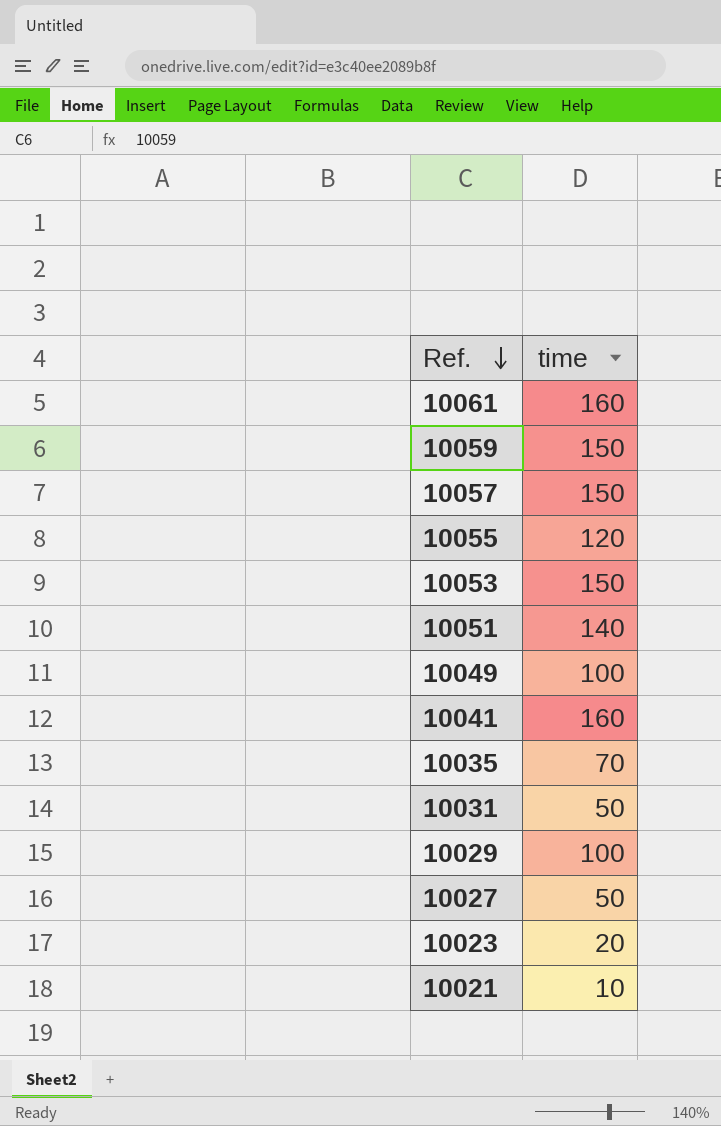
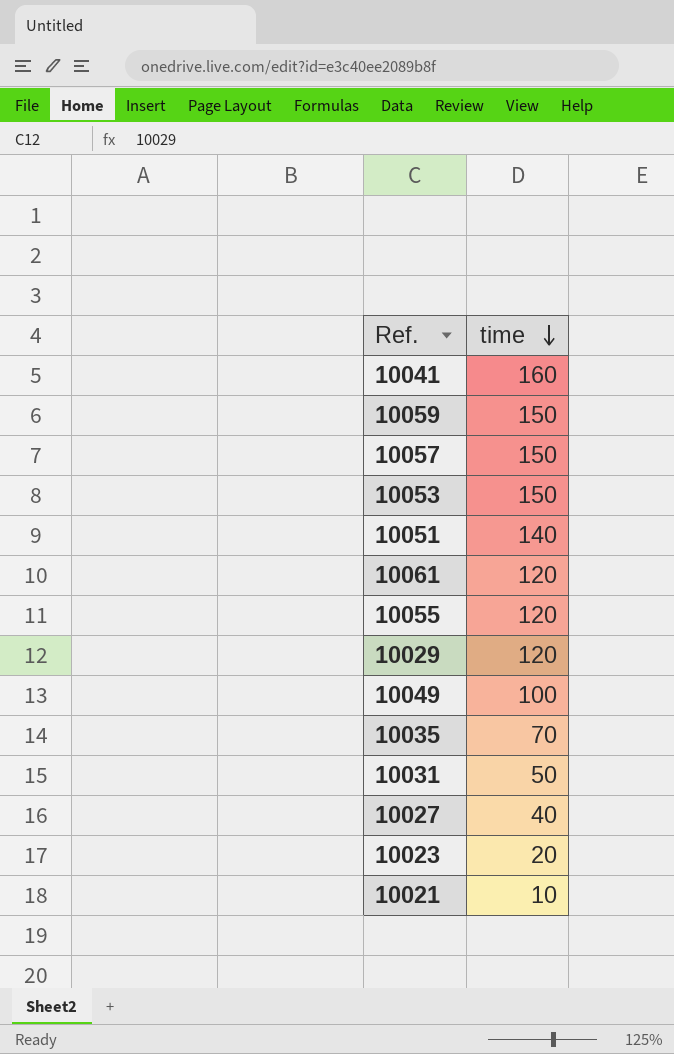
row order: Ref. descending -> time descending
10061 | time: 160 -> 120
10029 | time: 100 -> 120
10027 | time: 50 -> 40

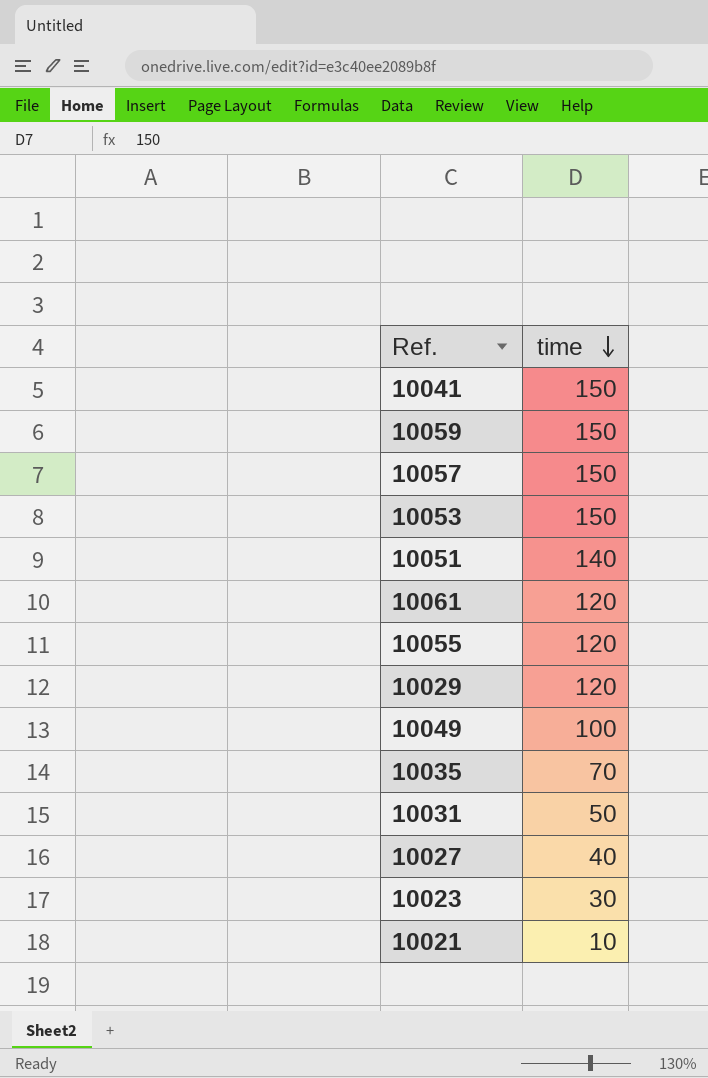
10041 | time: 160 -> 150
10023 | time: 20 -> 30

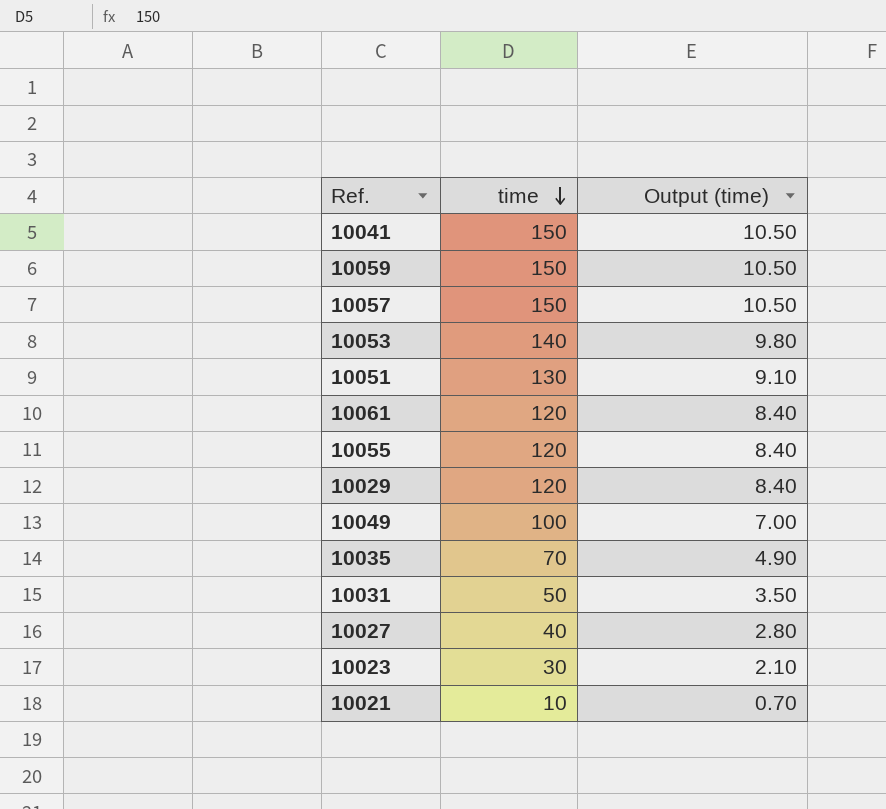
column Output (time) | formula: none -> [time] * 0.07
10053 | time: 150 -> 140
10051 | time: 140 -> 130

